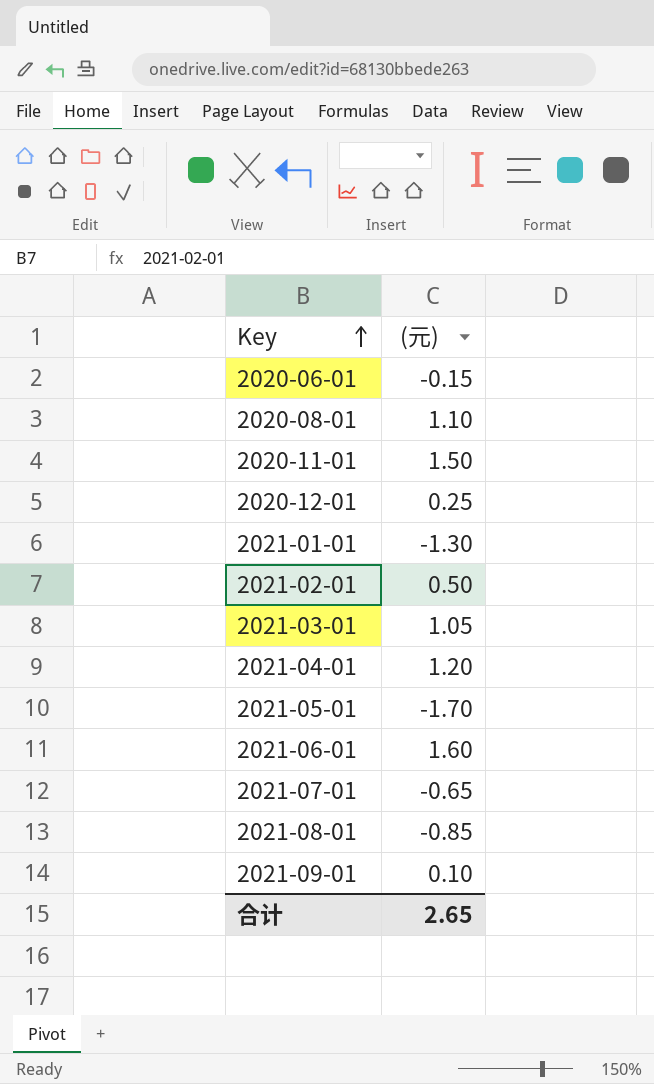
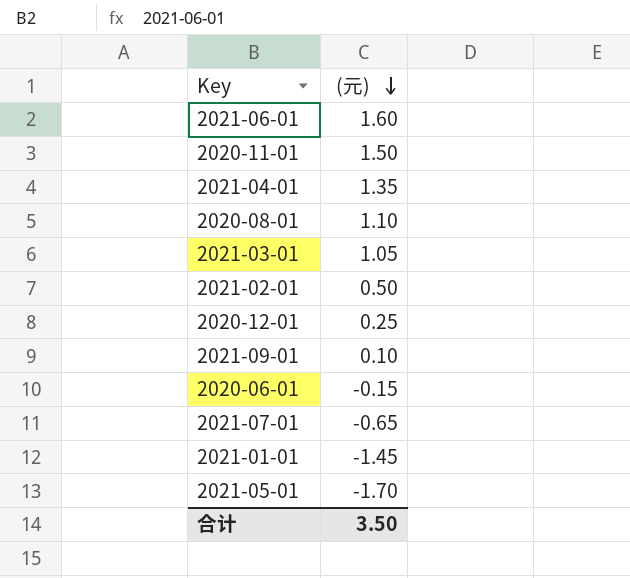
row order: Key ascending -> (元) descending
row 2021-08-01: -0.85 -> none
2021-04-01 | (元): 1.20 -> 1.35
2021-01-01 | (元): -1.30 -> -1.45
合计 | (元): 2.65 -> 3.50

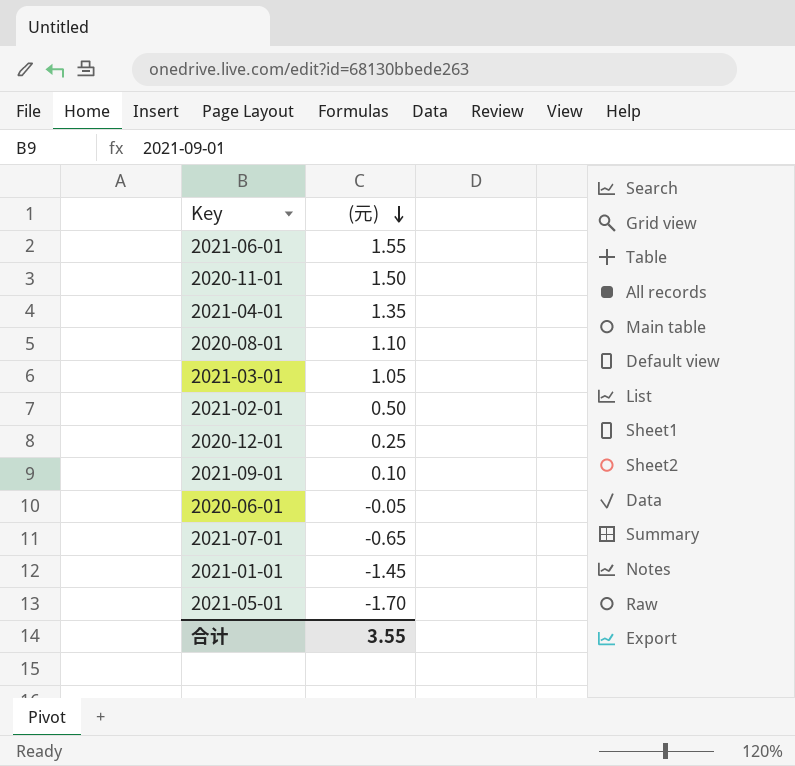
2021-06-01 | (元): 1.60 -> 1.55
2020-06-01 | (元): -0.15 -> -0.05
合计 | (元): 3.50 -> 3.55

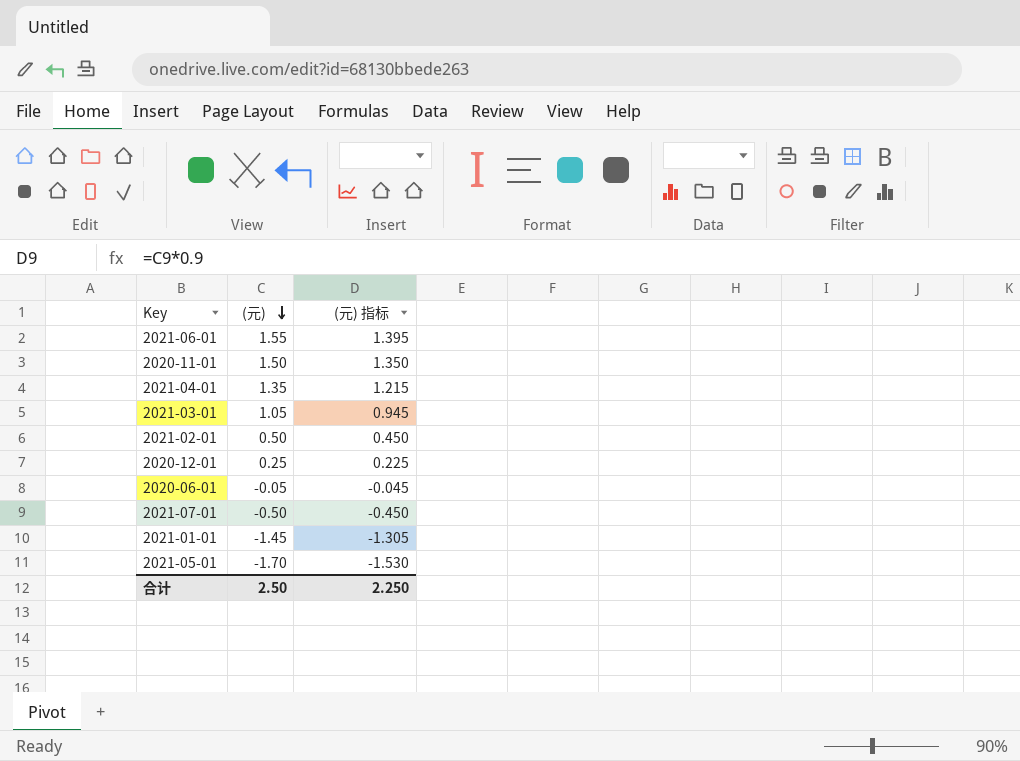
column (元) 指标 | formula: none -> [(元)] * 0.9
row 2020-08-01: 1.10 -> none
row 2021-09-01: 0.10 -> none
2021-07-01 | (元): -0.65 -> -0.50
合计 | (元): 3.55 -> 2.50

